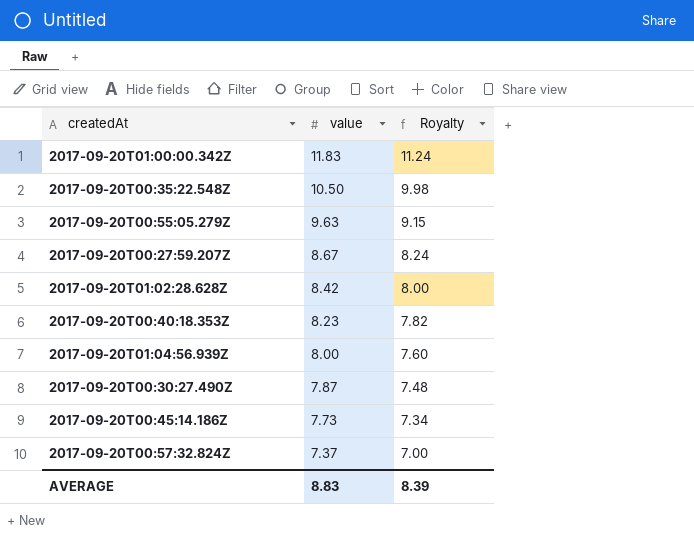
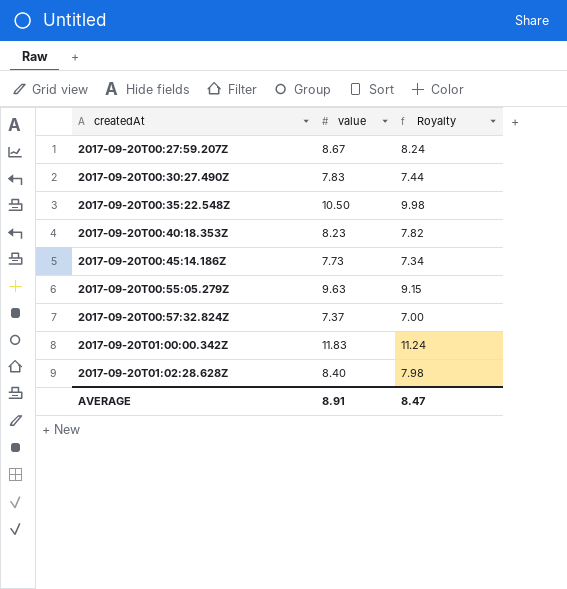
row order: value descending -> createdAt ascending
row 2017-09-20T01:04:56.939Z: 8.00 | 7.60 -> none
2017-09-20T00:30:27.490Z | value: 7.87 -> 7.83
2017-09-20T00:30:27.490Z | Royalty: 7.48 -> 7.44
2017-09-20T01:02:28.628Z | value: 8.42 -> 8.40
2017-09-20T01:02:28.628Z | Royalty: 8.00 -> 7.98
AVERAGE | value: 8.83 -> 8.91
AVERAGE | Royalty: 8.39 -> 8.47

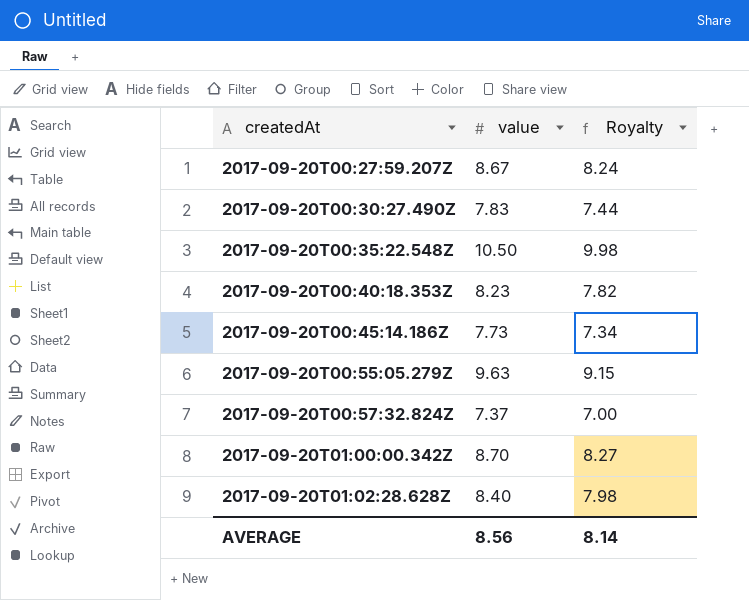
2017-09-20T01:00:00.342Z | value: 11.83 -> 8.70
2017-09-20T01:00:00.342Z | Royalty: 11.24 -> 8.27
AVERAGE | value: 8.91 -> 8.56
AVERAGE | Royalty: 8.47 -> 8.14

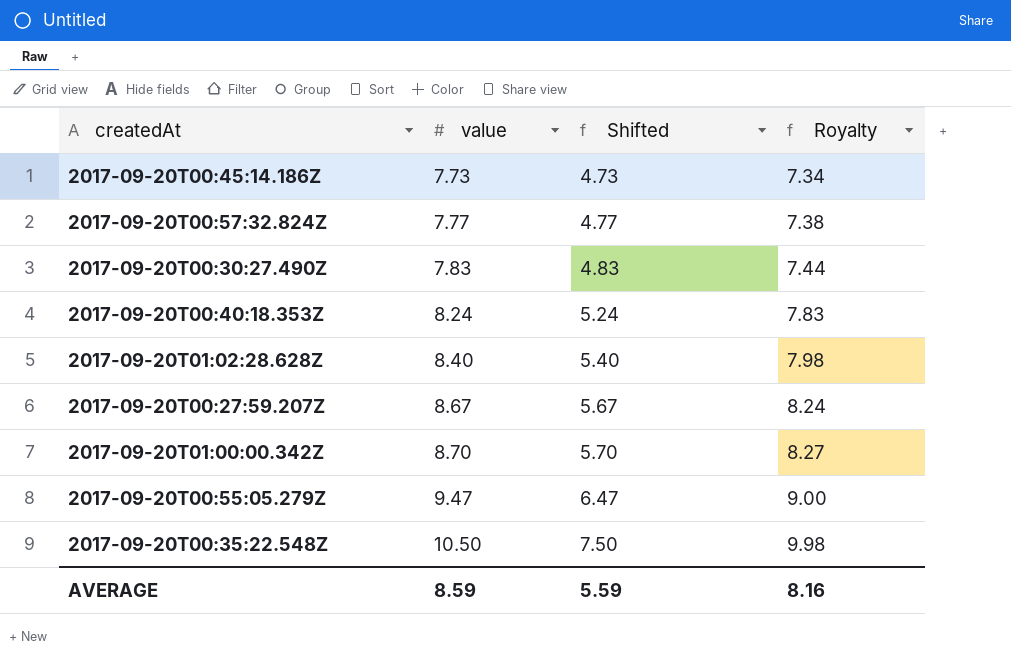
row order: createdAt ascending -> value ascending
column Shifted | formula: none -> [value] - 3
2017-09-20T00:57:32.824Z | value: 7.37 -> 7.77
2017-09-20T00:57:32.824Z | Royalty: 7.00 -> 7.38
2017-09-20T00:40:18.353Z | value: 8.23 -> 8.24
2017-09-20T00:40:18.353Z | Royalty: 7.82 -> 7.83
2017-09-20T00:55:05.279Z | value: 9.63 -> 9.47
2017-09-20T00:55:05.279Z | Royalty: 9.15 -> 9.00
AVERAGE | value: 8.56 -> 8.59
AVERAGE | Royalty: 8.14 -> 8.16

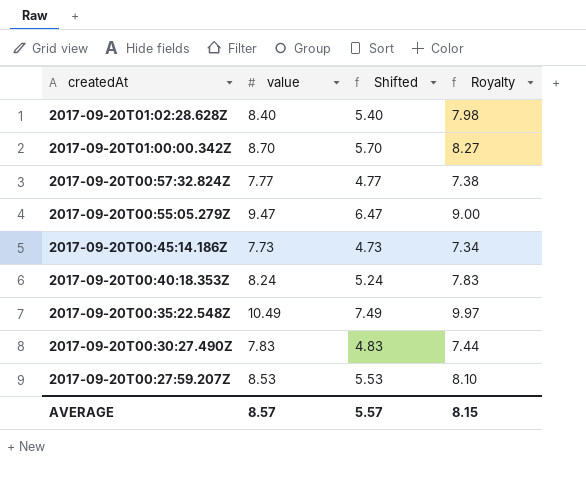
row order: value ascending -> createdAt descending
2017-09-20T00:35:22.548Z | value: 10.50 -> 10.49
2017-09-20T00:35:22.548Z | Shifted: 7.50 -> 7.49
2017-09-20T00:35:22.548Z | Royalty: 9.98 -> 9.97
2017-09-20T00:27:59.207Z | value: 8.67 -> 8.53
2017-09-20T00:27:59.207Z | Shifted: 5.67 -> 5.53
2017-09-20T00:27:59.207Z | Royalty: 8.24 -> 8.10
AVERAGE | value: 8.59 -> 8.57
AVERAGE | Shifted: 5.59 -> 5.57
AVERAGE | Royalty: 8.16 -> 8.15

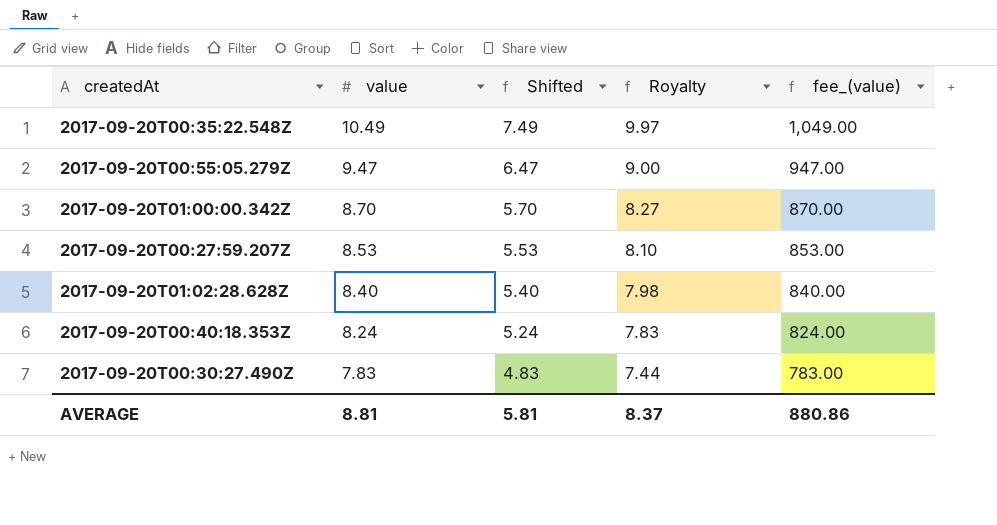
row order: createdAt descending -> value descending
column fee_(value) | formula: none -> [value] * 100
row 2017-09-20T00:57:32.824Z: 7.77 | 4.77 | 7.38 -> none
row 2017-09-20T00:45:14.186Z: 7.73 | 4.73 | 7.34 -> none
AVERAGE | value: 8.57 -> 8.81
AVERAGE | Shifted: 5.57 -> 5.81
AVERAGE | Royalty: 8.15 -> 8.37

